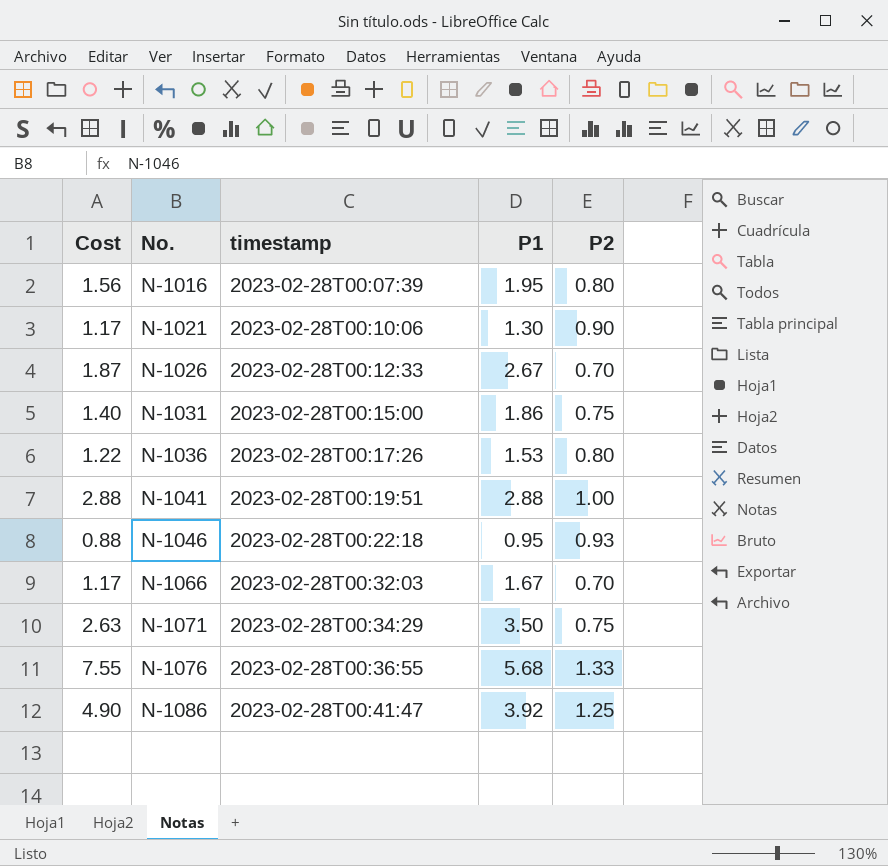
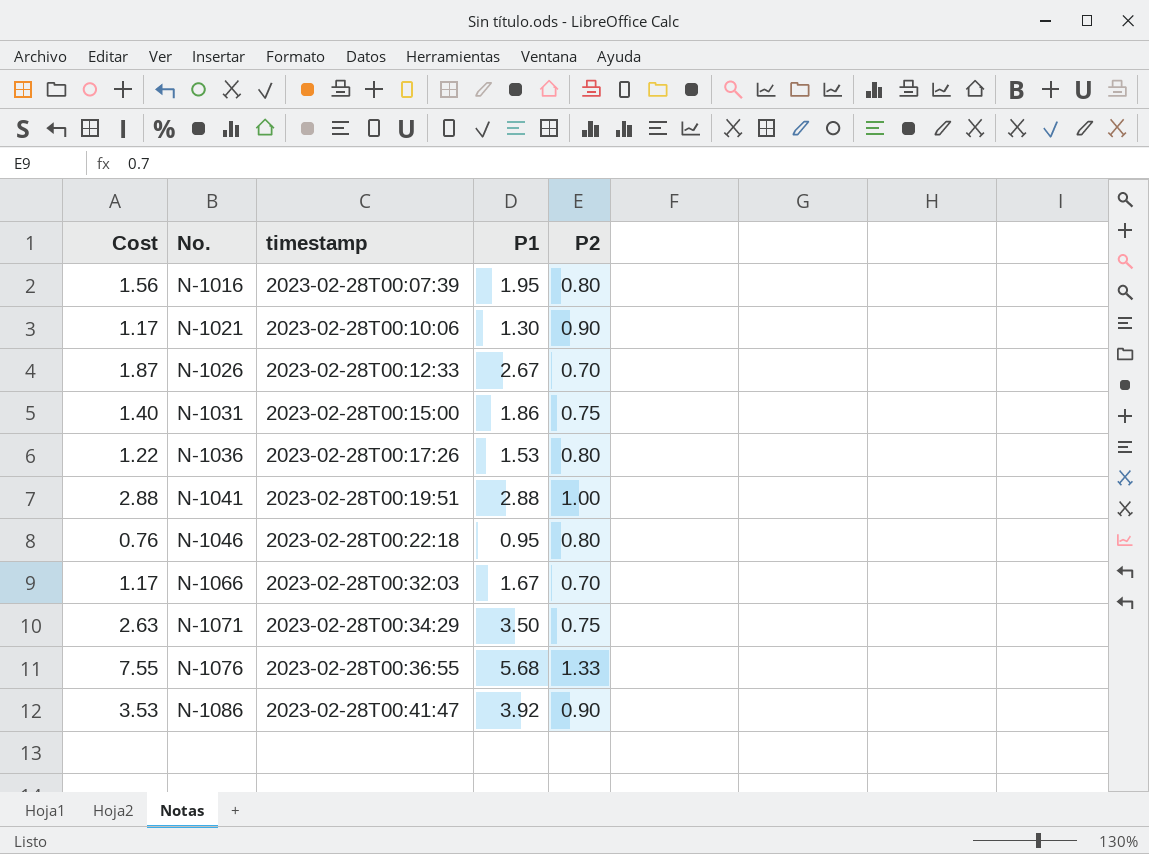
N-1046 | Cost: 0.88 -> 0.76
N-1046 | P2: 0.93 -> 0.80
N-1086 | Cost: 4.90 -> 3.53
N-1086 | P2: 1.25 -> 0.90

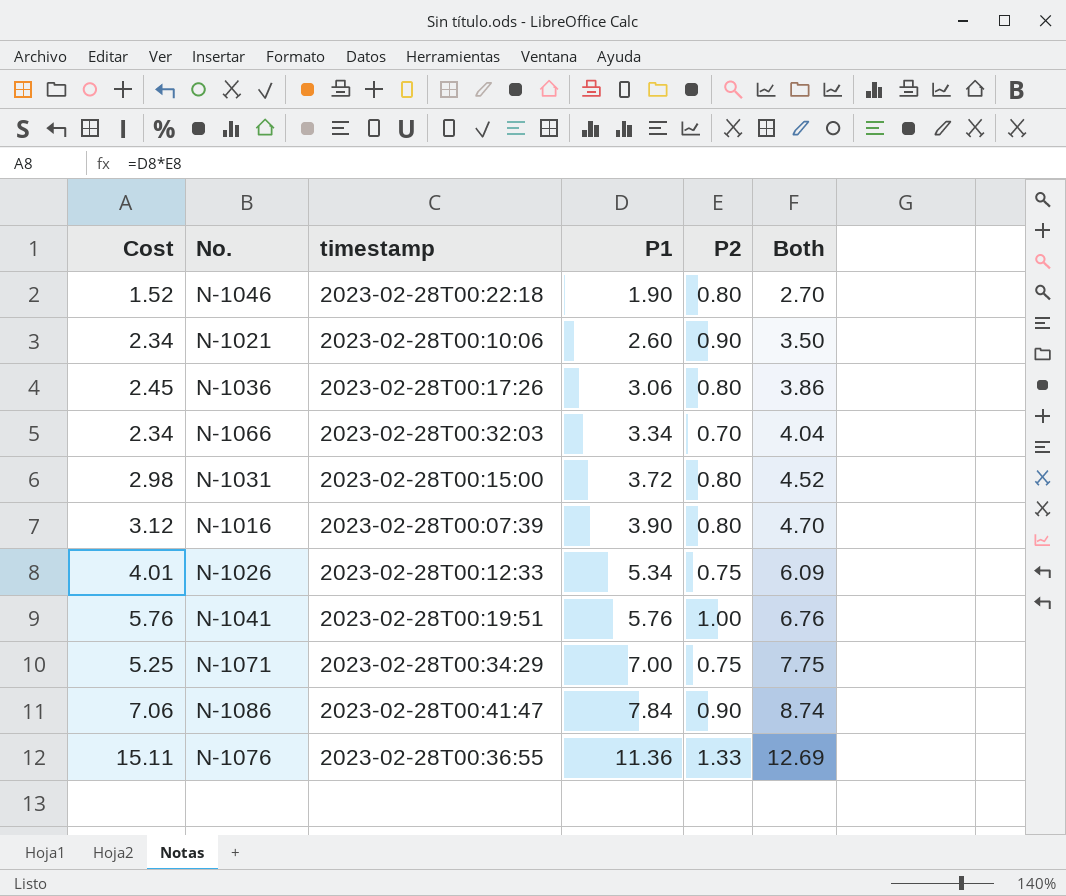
row order: No. ascending -> P1 ascending
column Both | formula: none -> [P1] + [P2]
N-1046 | Cost: 0.76 -> 1.52
N-1046 | P1: 0.95 -> 1.90
N-1021 | Cost: 1.17 -> 2.34
N-1021 | P1: 1.30 -> 2.60
N-1036 | Cost: 1.22 -> 2.45
N-1036 | P1: 1.53 -> 3.06
N-1066 | Cost: 1.17 -> 2.34
N-1066 | P1: 1.67 -> 3.34
N-1031 | Cost: 1.40 -> 2.98
N-1031 | P1: 1.86 -> 3.72
N-1031 | P2: 0.75 -> 0.80
N-1016 | Cost: 1.56 -> 3.12
N-1016 | P1: 1.95 -> 3.90
N-1026 | Cost: 1.87 -> 4.01
N-1026 | P1: 2.67 -> 5.34
N-1026 | P2: 0.70 -> 0.75
N-1041 | Cost: 2.88 -> 5.76
N-1041 | P1: 2.88 -> 5.76
N-1071 | Cost: 2.63 -> 5.25
N-1071 | P1: 3.50 -> 7.00
N-1086 | Cost: 3.53 -> 7.06
N-1086 | P1: 3.92 -> 7.84
N-1076 | Cost: 7.55 -> 15.11
N-1076 | P1: 5.68 -> 11.36

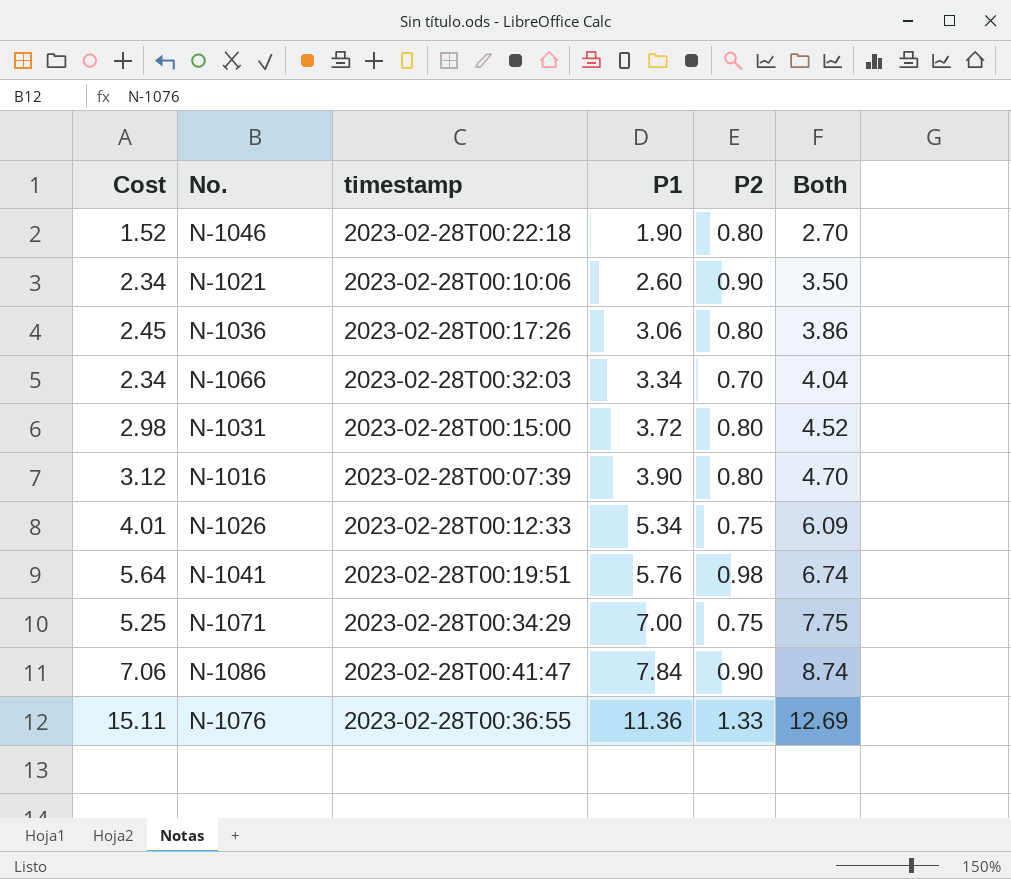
N-1041 | Cost: 5.76 -> 5.64
N-1041 | P2: 1.00 -> 0.98
N-1041 | Both: 6.76 -> 6.74

